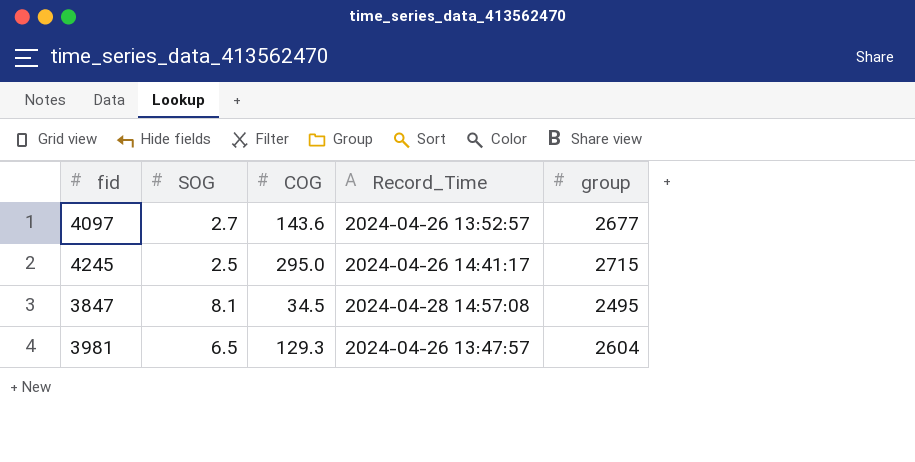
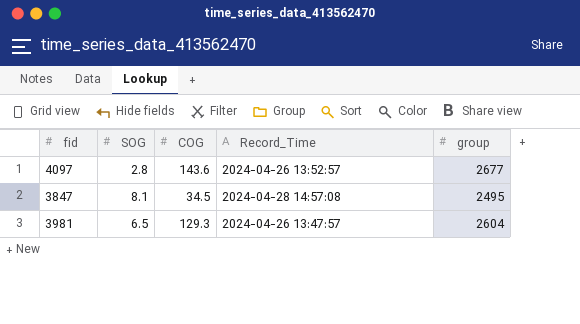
row 4245: 2.5 | 295.0 | 2024-04-26 14:41:17 | 2715 -> none
4097 | SOG: 2.7 -> 2.8

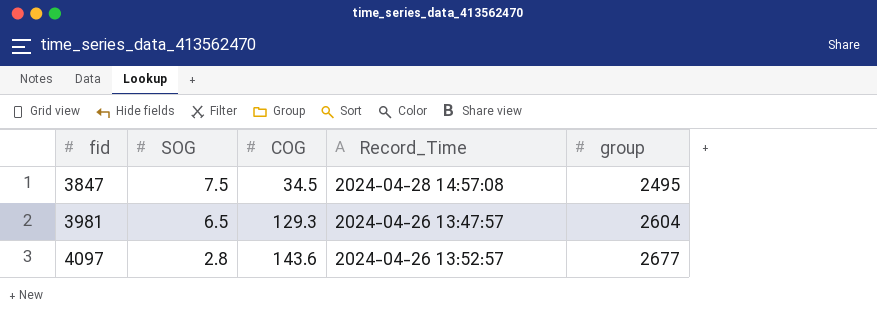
row order: none -> fid ascending
3847 | SOG: 8.1 -> 7.5

